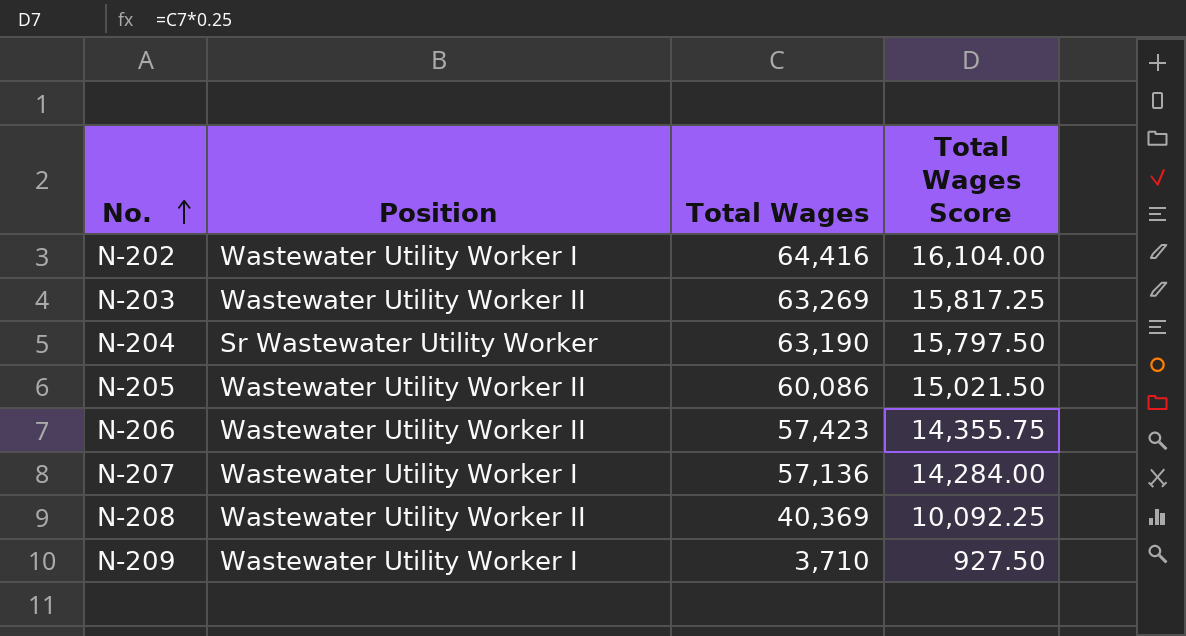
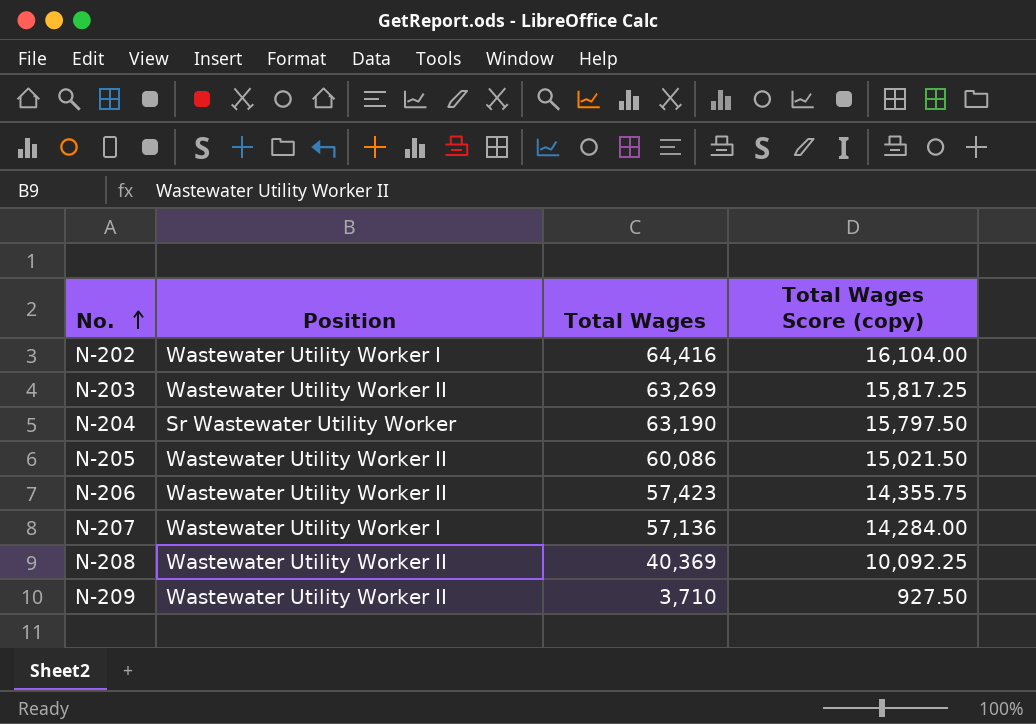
column name: Total Wages Score -> Total Wages Score (copy)
N-209 | Position: Wastewater Utility Worker I -> Wastewater Utility Worker II

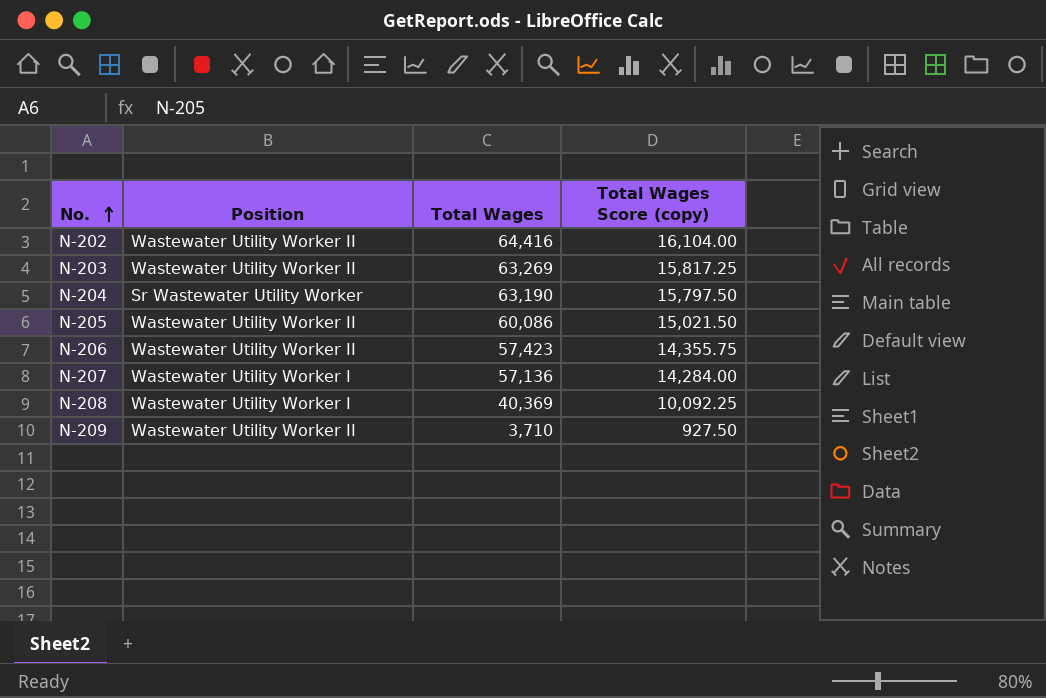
N-202 | Position: Wastewater Utility Worker I -> Wastewater Utility Worker II
N-208 | Position: Wastewater Utility Worker II -> Wastewater Utility Worker I

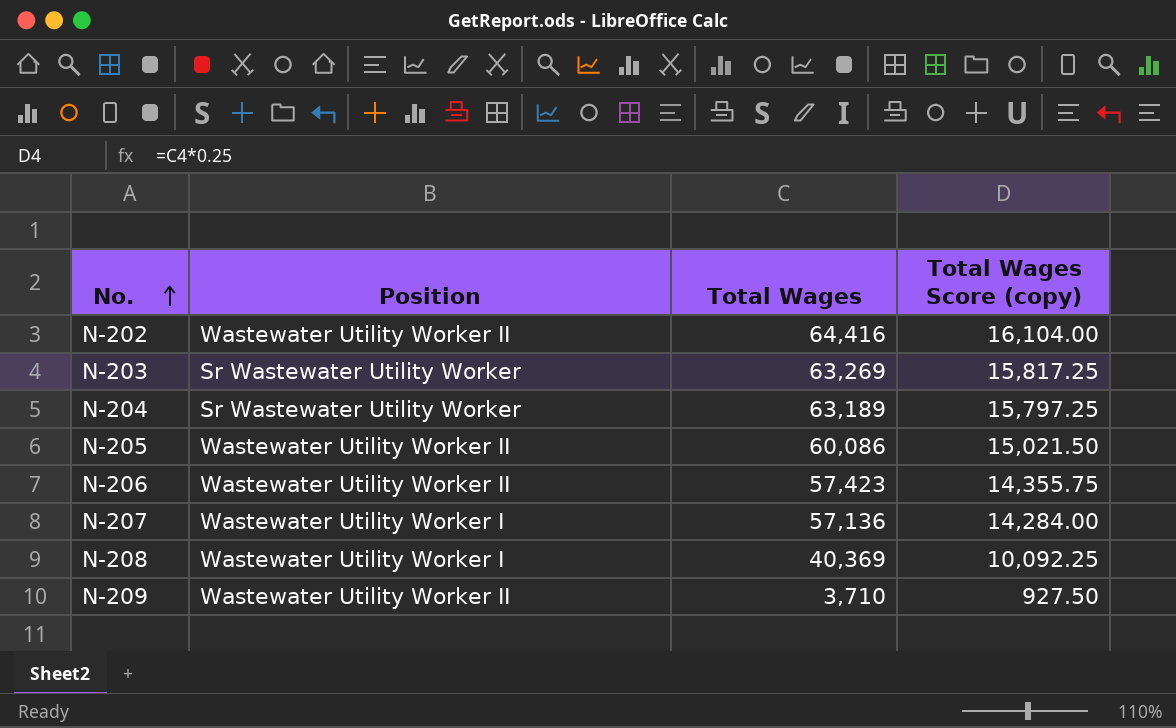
N-203 | Position: Wastewater Utility Worker II -> Sr Wastewater Utility Worker
N-204 | Total Wages: 63,190 -> 63,189
N-204 | Total Wages Score (copy): 15,797.50 -> 15,797.25

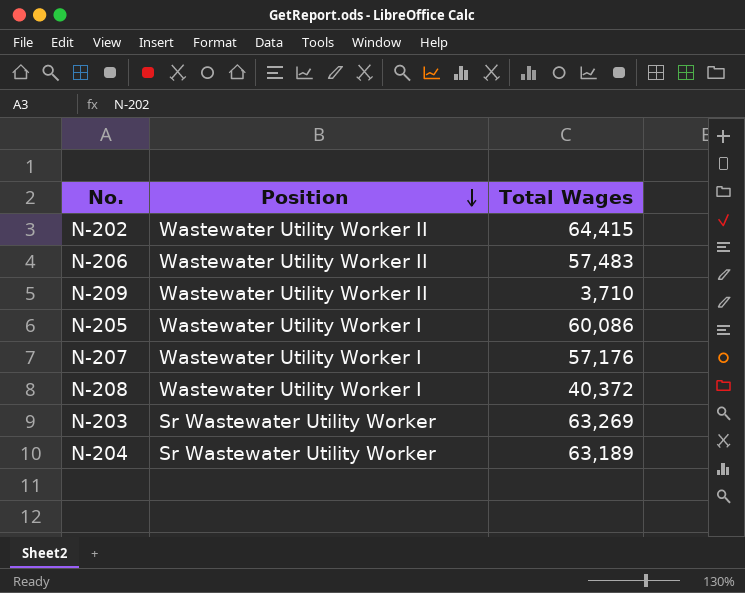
row order: No. ascending -> Position descending
column Total Wages Score (copy) | formula: [Total Wages] * 0.25 -> none
N-202 | Total Wages: 64,416 -> 64,415
N-206 | Total Wages: 57,423 -> 57,483
N-205 | Position: Wastewater Utility Worker II -> Wastewater Utility Worker I
N-207 | Total Wages: 57,136 -> 57,176
N-208 | Total Wages: 40,369 -> 40,372

